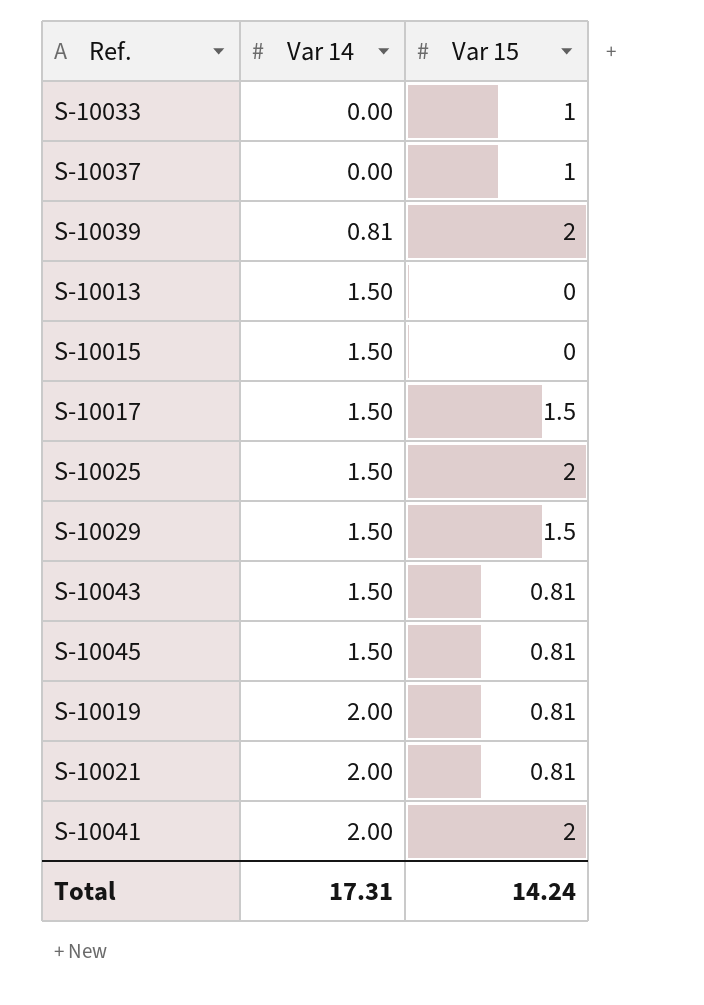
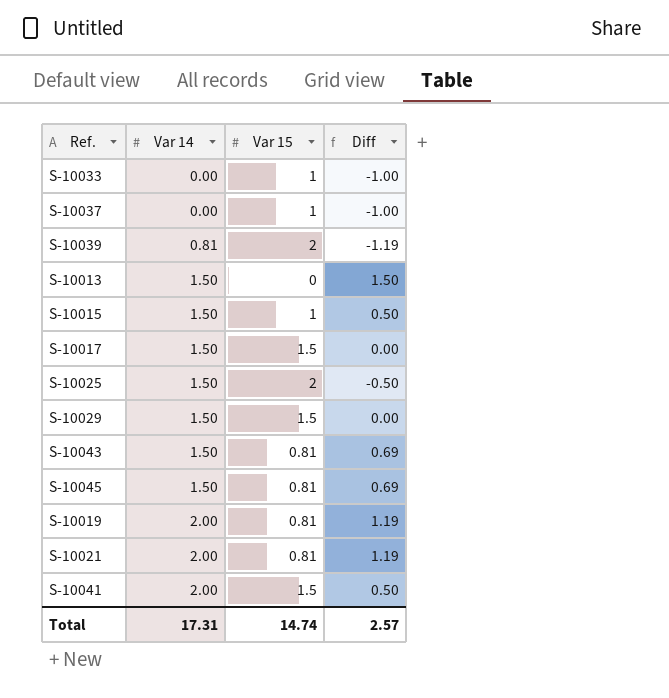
column Diff | formula: none -> [Var 14] - [Var 15]
S-10015 | Var 15: 0 -> 1
S-10041 | Var 15: 2 -> 1.5
Total | Var 15: 14.24 -> 14.74

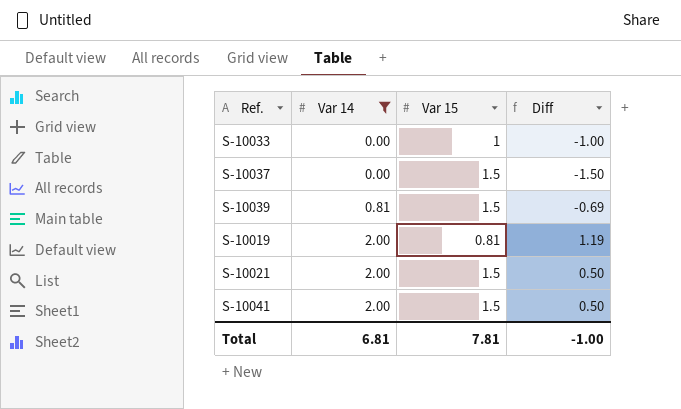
filter: none -> Var 14 != 1.50
S-10037 | Var 15: 1 -> 1.5
S-10037 | Diff: -1.00 -> -1.50
S-10039 | Var 15: 2 -> 1.5
S-10039 | Diff: -1.19 -> -0.69
S-10021 | Var 15: 0.81 -> 1.5
S-10021 | Diff: 1.19 -> 0.50
Total | Var 14: 17.31 -> 6.81
Total | Var 15: 14.74 -> 7.81
Total | Diff: 2.57 -> -1.00

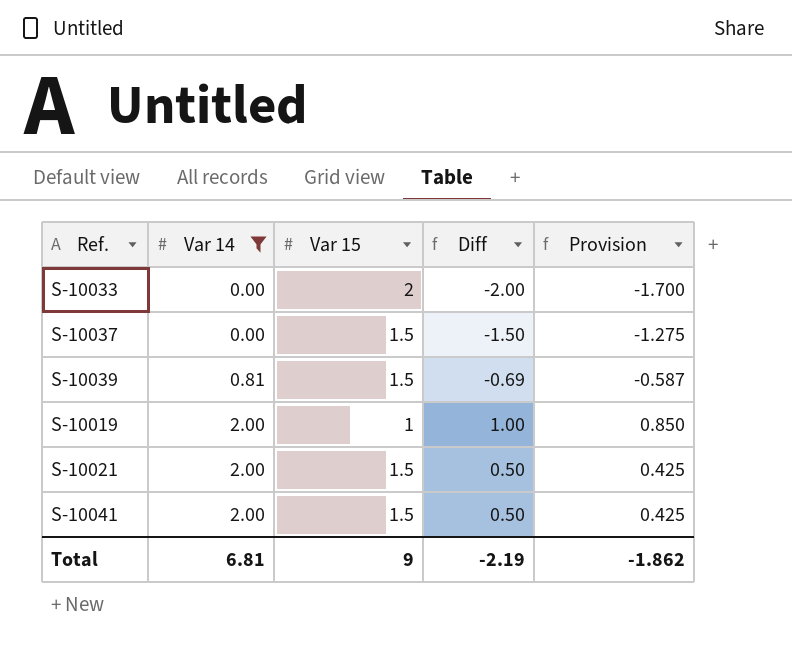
column Provision | formula: none -> [Diff] * 0.85
S-10033 | Var 15: 1 -> 2
S-10033 | Diff: -1.00 -> -2.00
S-10019 | Var 15: 0.81 -> 1
S-10019 | Diff: 1.19 -> 1.00
Total | Var 15: 7.81 -> 9
Total | Diff: -1.00 -> -2.19

